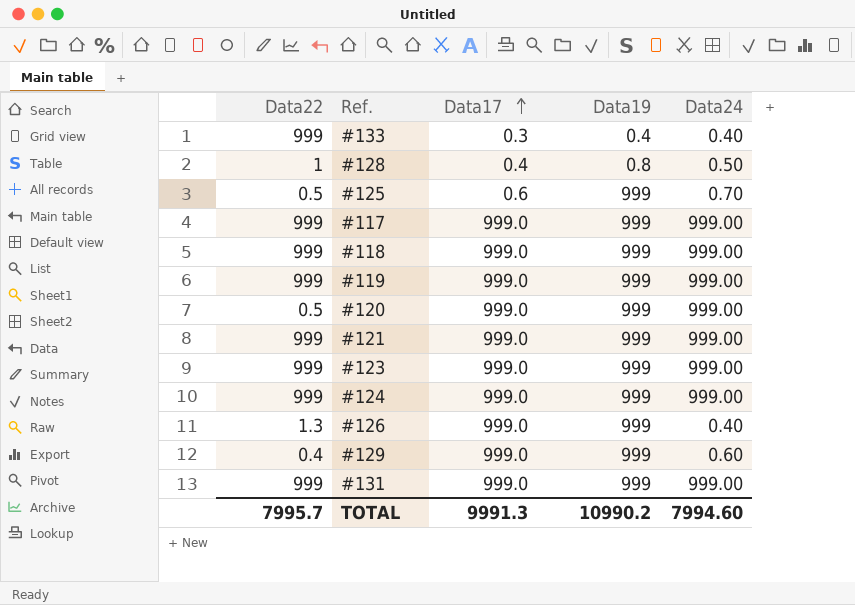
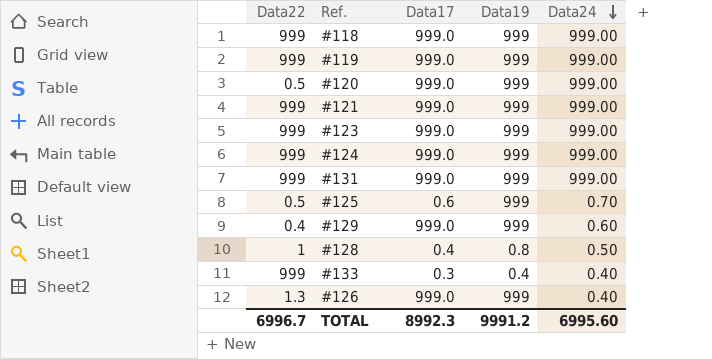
row order: Data17 ascending -> Data24 descending
row #117: 999 | 999.0 | 999 | 999.00 -> none
TOTAL | Data22: 7995.7 -> 6996.7
TOTAL | Data17: 9991.3 -> 8992.3
TOTAL | Data19: 10990.2 -> 9991.2
TOTAL | Data24: 7994.60 -> 6995.60

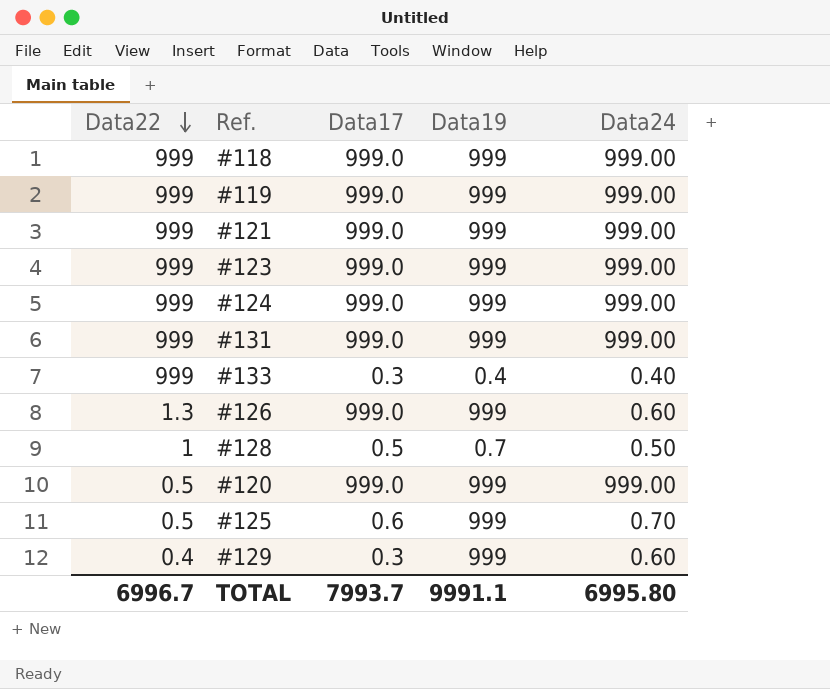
row order: Data24 descending -> Data22 descending
#126 | Data24: 0.40 -> 0.60
#128 | Data17: 0.4 -> 0.5
#128 | Data19: 0.8 -> 0.7
#129 | Data17: 999.0 -> 0.3
TOTAL | Data17: 8992.3 -> 7993.7
TOTAL | Data19: 9991.2 -> 9991.1
TOTAL | Data24: 6995.60 -> 6995.80

